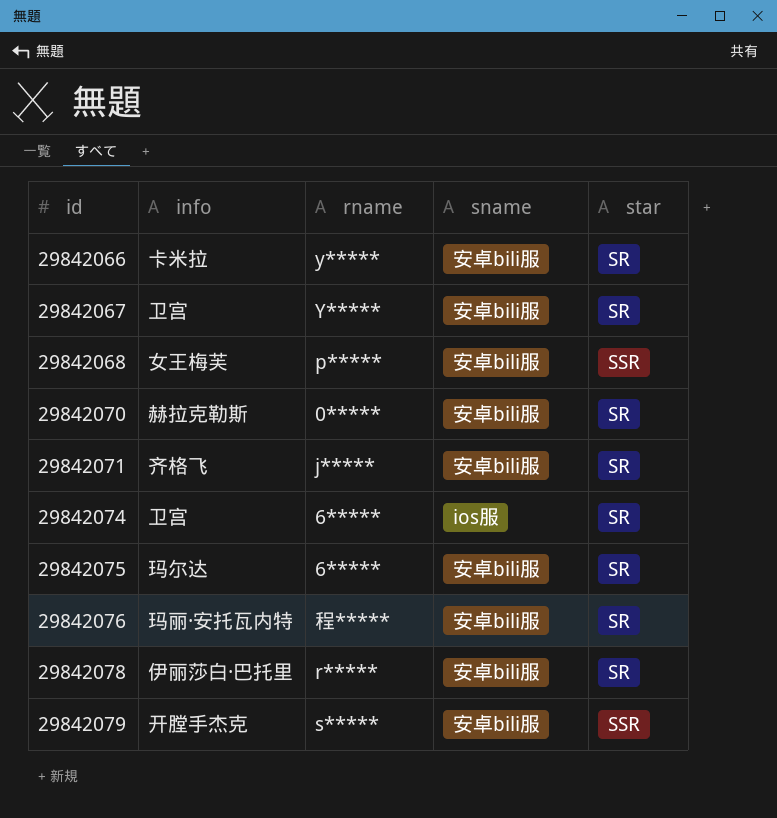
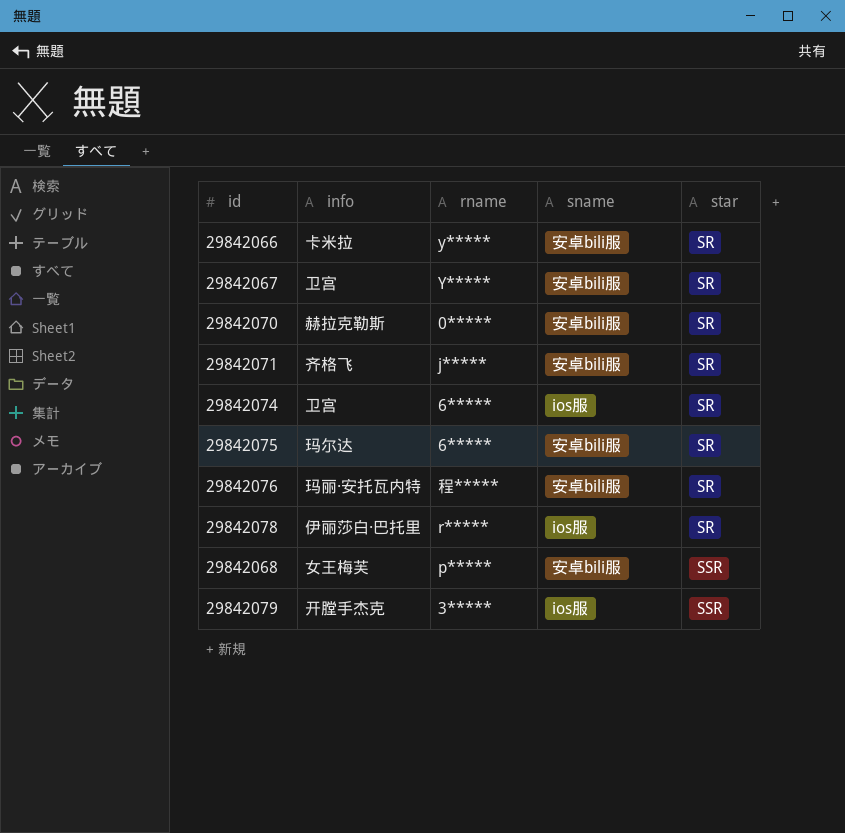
row order: id ascending -> star ascending
29842078 | sname: 安卓bili服 -> ios服
29842079 | rname: s***** -> 3*****
29842079 | sname: 安卓bili服 -> ios服

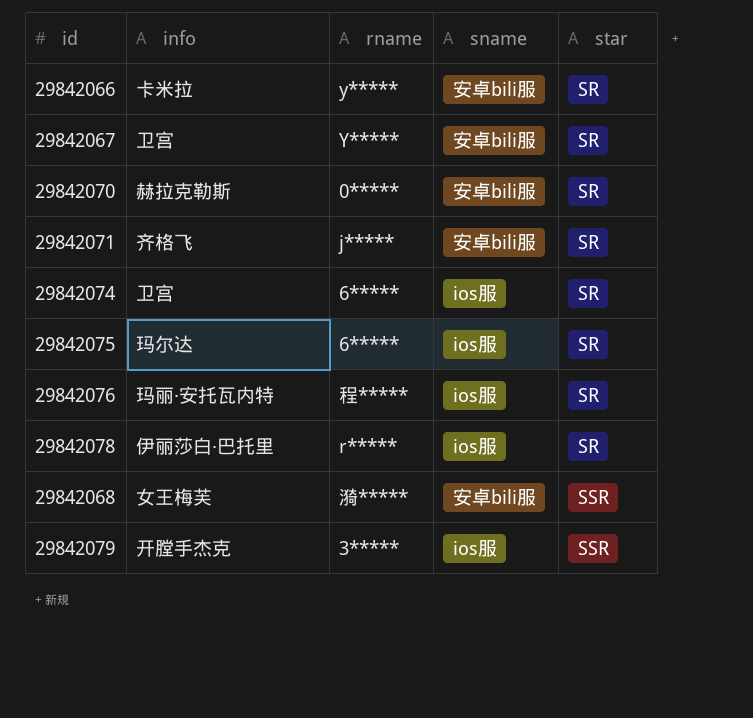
29842075 | sname: 安卓bili服 -> ios服
29842076 | sname: 安卓bili服 -> ios服
29842068 | rname: p***** -> 漪*****

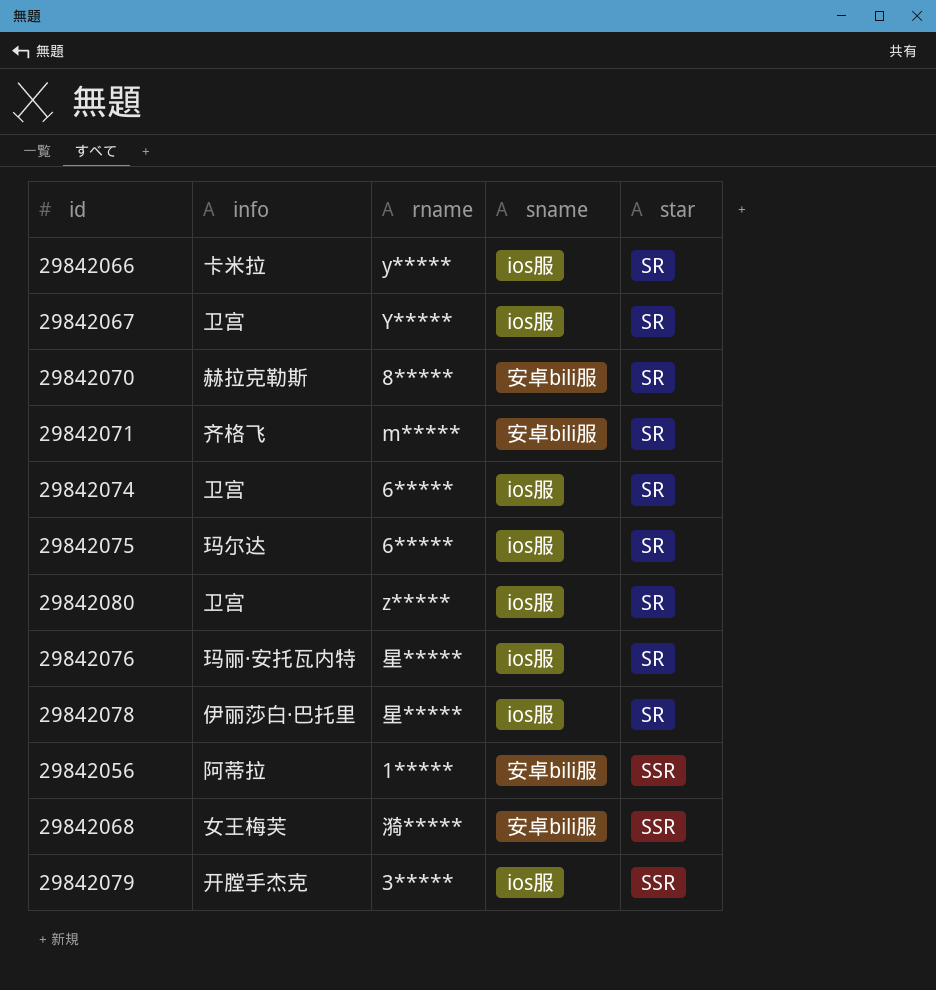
29842066 | sname: 安卓bili服 -> ios服
29842067 | sname: 安卓bili服 -> ios服
29842070 | rname: 0***** -> 8*****
29842071 | rname: j***** -> m*****
row 29842080: none -> 卫宫 | z***** | ios服 | SR
29842076 | rname: 程***** -> 星*****
29842078 | rname: r***** -> 星*****
row 29842056: none -> 阿蒂拉 | 1***** | 安卓bili服 | SSR

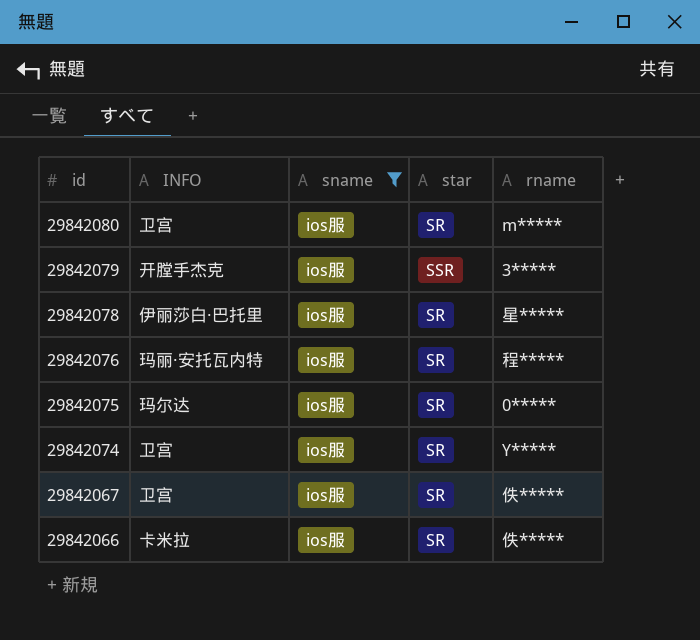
filter: none -> sname = ios服
row order: star ascending -> id descending
column name: info -> INFO
column rname | position: 3 -> 5
29842080 | rname: z***** -> m*****
29842076 | rname: 星***** -> 程*****
29842075 | rname: 6***** -> 0*****
29842074 | rname: 6***** -> Y*****
29842067 | rname: Y***** -> 佚*****
29842066 | rname: y***** -> 佚*****

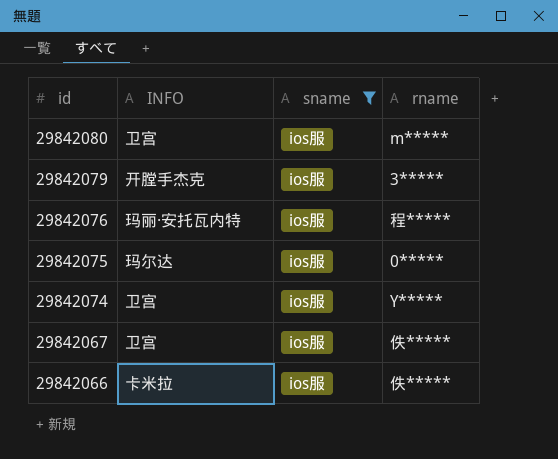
column star | position: 4 -> none
row 29842078: 伊丽莎白·巴托里 | ios服 | SR | 星***** -> none

